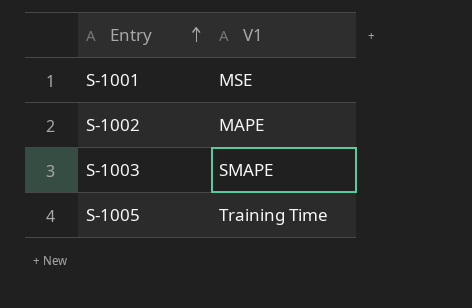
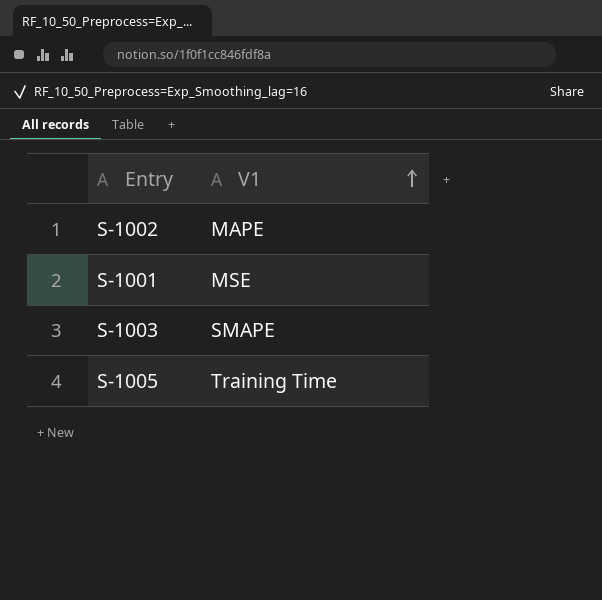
row order: Entry ascending -> V1 ascending

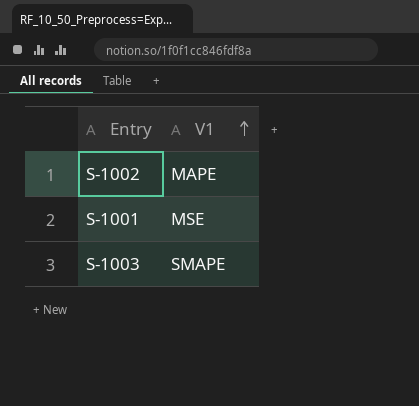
row S-1005: Training Time -> none

